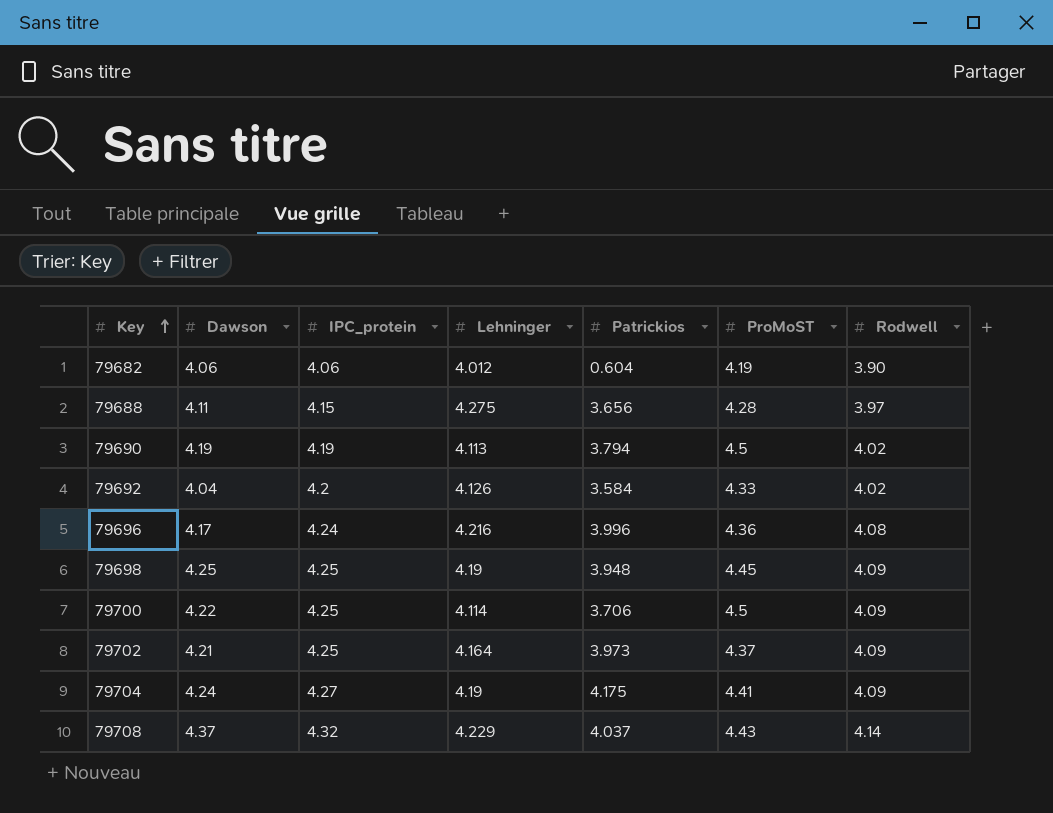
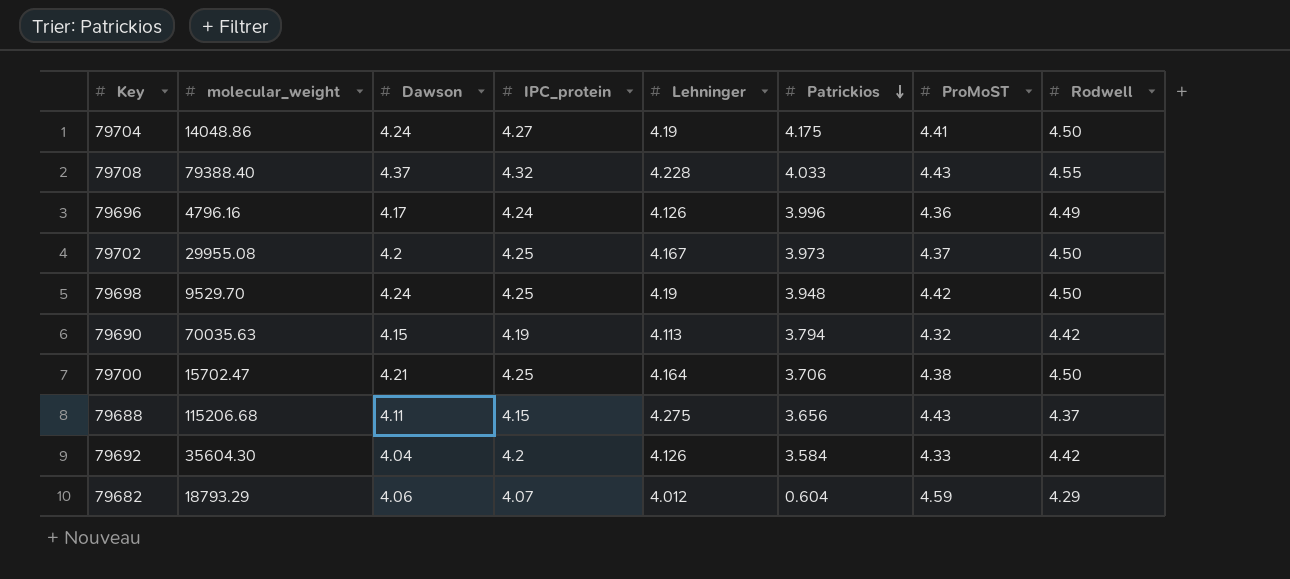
row order: Key ascending -> Patrickios descending
column molecular_weight | position: none -> 2
79704 | Rodwell: 4.09 -> 4.50
79708 | Lehninger: 4.229 -> 4.228
79708 | Patrickios: 4.037 -> 4.033
79708 | Rodwell: 4.14 -> 4.55
79696 | Lehninger: 4.216 -> 4.126
79696 | Rodwell: 4.08 -> 4.49
79702 | Dawson: 4.21 -> 4.2
79702 | Lehninger: 4.164 -> 4.167
79702 | Rodwell: 4.09 -> 4.50
79698 | Dawson: 4.25 -> 4.24
79698 | ProMoST: 4.45 -> 4.42
79698 | Rodwell: 4.09 -> 4.50
79690 | Dawson: 4.19 -> 4.15
79690 | ProMoST: 4.5 -> 4.32
79690 | Rodwell: 4.02 -> 4.42
79700 | Dawson: 4.22 -> 4.21
79700 | Lehninger: 4.114 -> 4.164
79700 | ProMoST: 4.5 -> 4.38
79700 | Rodwell: 4.09 -> 4.50
79688 | ProMoST: 4.28 -> 4.43
79688 | Rodwell: 3.97 -> 4.37
79692 | Rodwell: 4.02 -> 4.42
79682 | IPC_protein: 4.06 -> 4.07
79682 | ProMoST: 4.19 -> 4.59
79682 | Rodwell: 3.90 -> 4.29

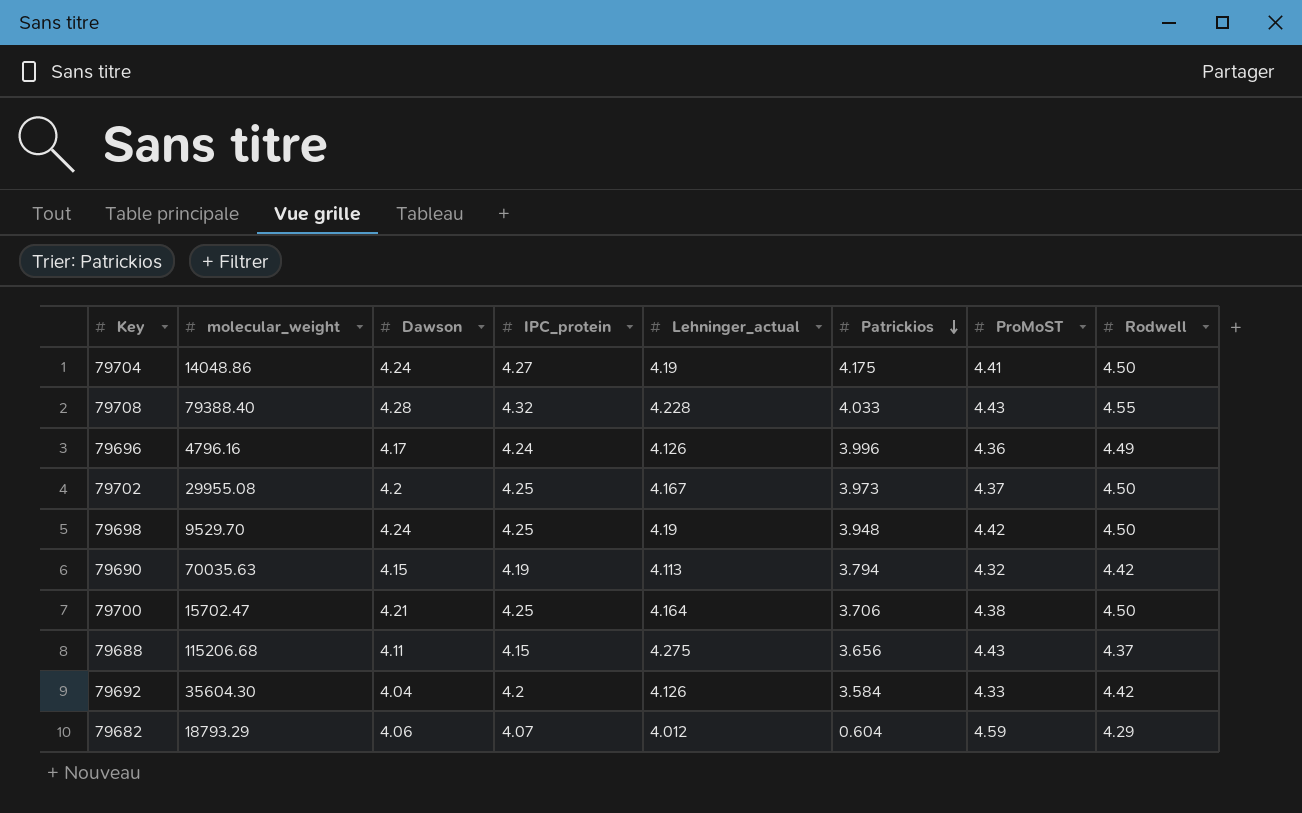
column name: Lehninger -> Lehninger_actual
79708 | Dawson: 4.37 -> 4.28

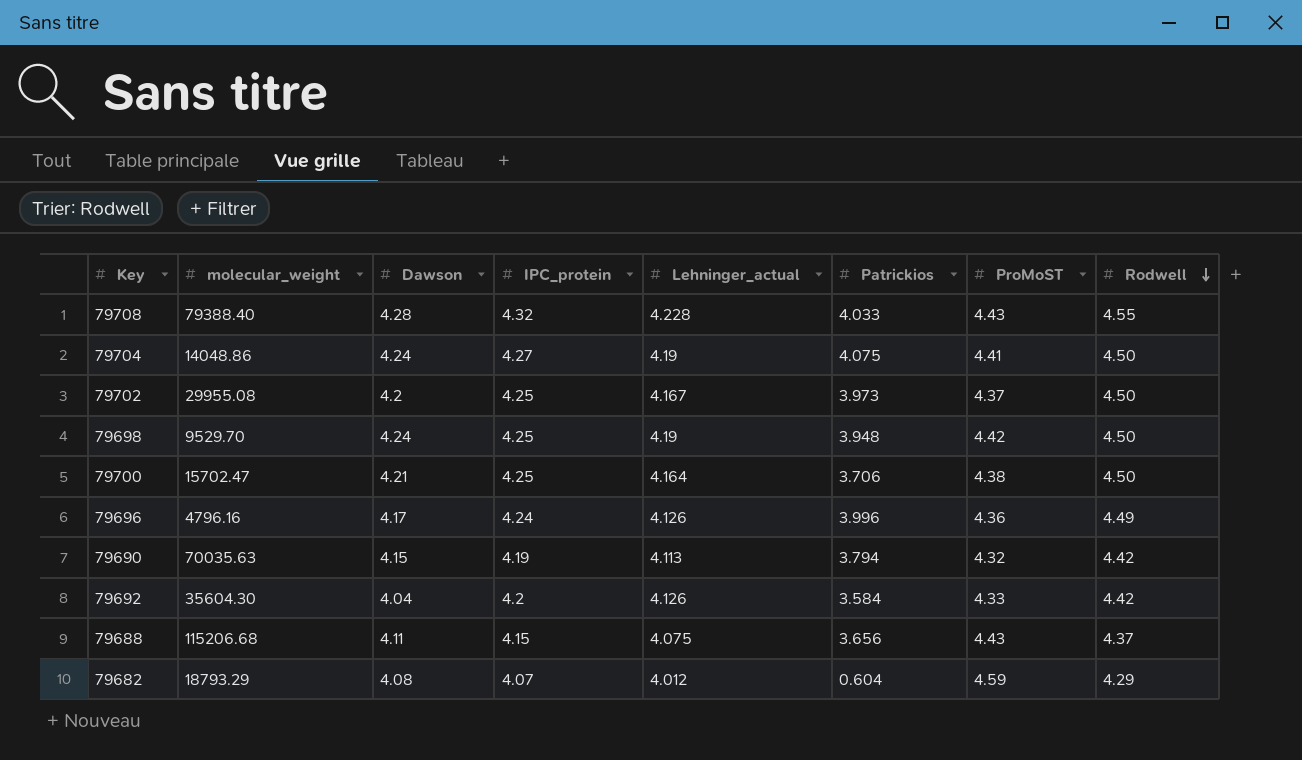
row order: Patrickios descending -> Rodwell descending
79704 | Patrickios: 4.175 -> 4.075
79688 | Lehninger_actual: 4.275 -> 4.075
79682 | Dawson: 4.06 -> 4.08

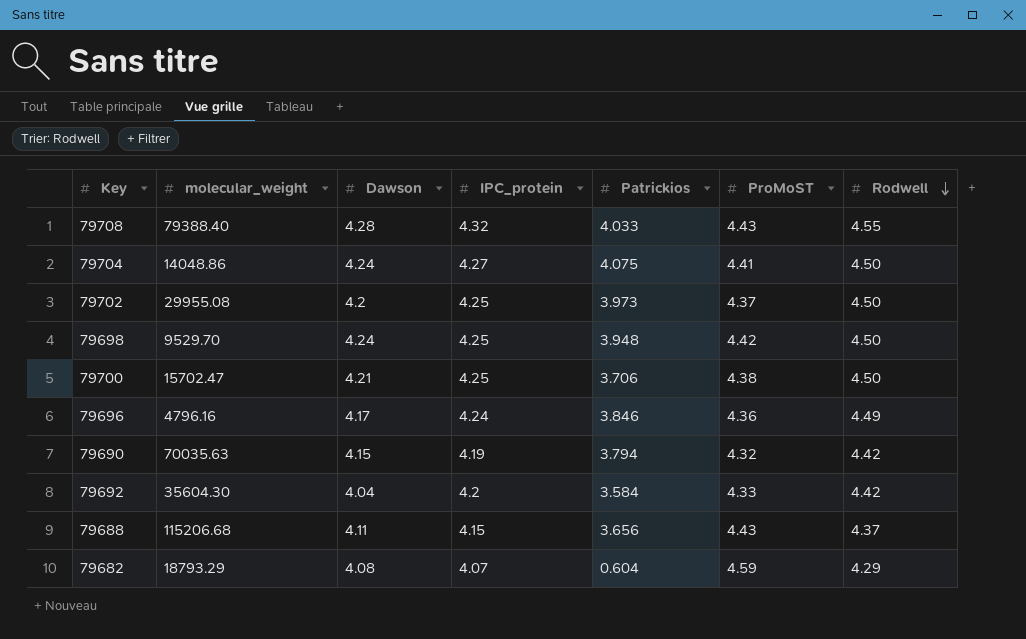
column Lehninger_actual | position: 5 -> none
79696 | Patrickios: 3.996 -> 3.846

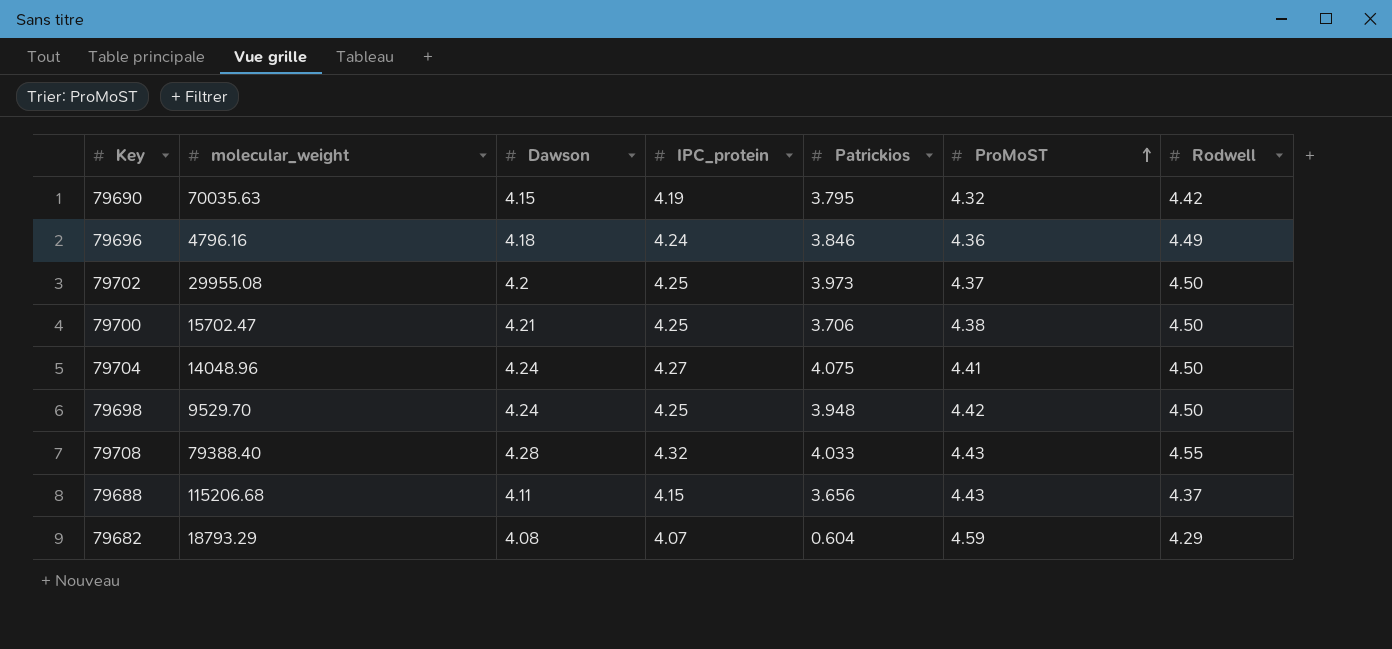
row order: Rodwell descending -> ProMoST ascending
row 79692: 35604.30 | 4.04 | 4.2 | 3.584 | 4.33 | 4.42 -> none
79690 | Patrickios: 3.794 -> 3.795
79696 | Dawson: 4.17 -> 4.18
79704 | molecular_weight: 14048.86 -> 14048.96

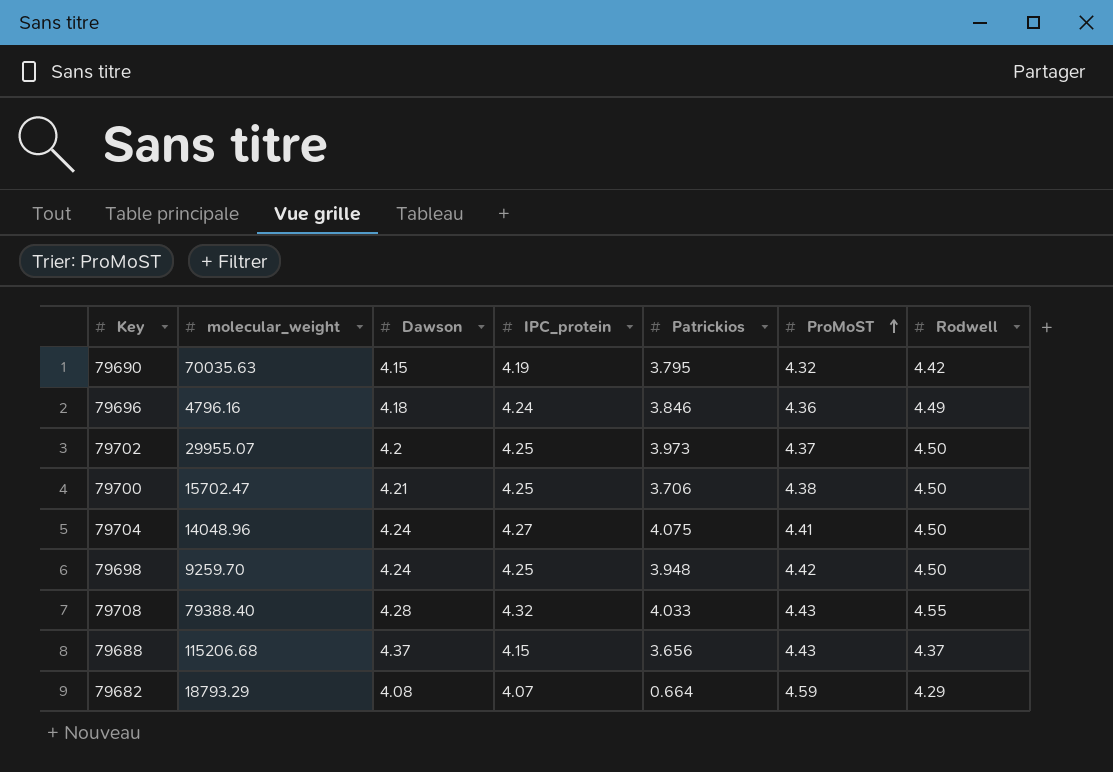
79702 | molecular_weight: 29955.08 -> 29955.07
79698 | molecular_weight: 9529.70 -> 9259.70
79688 | Dawson: 4.11 -> 4.37
79682 | Patrickios: 0.604 -> 0.664

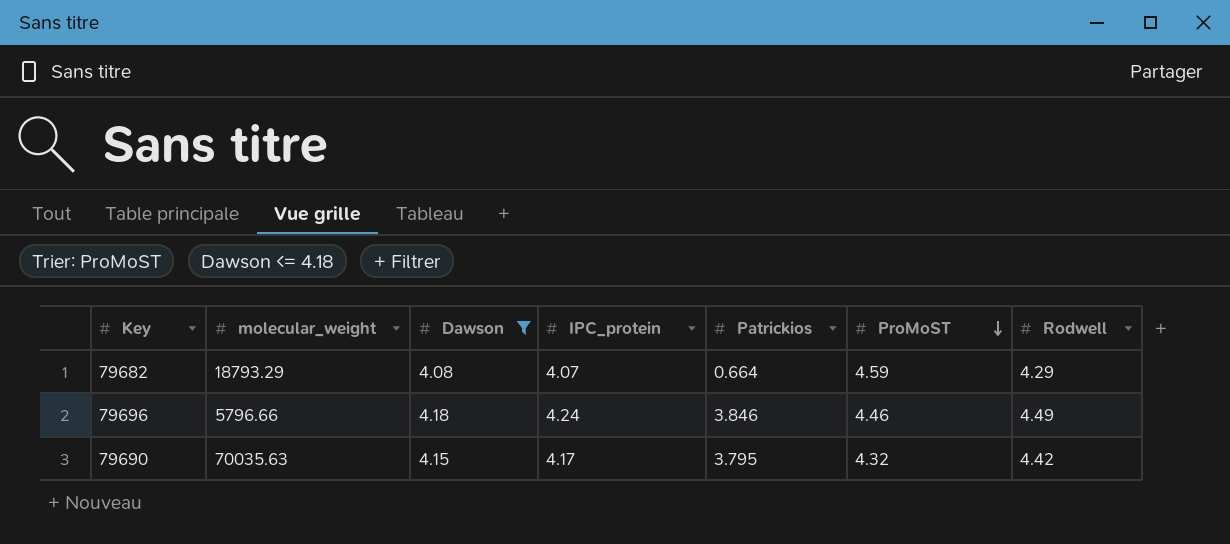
filter: none -> Dawson <= 4.18
row order: ProMoST ascending -> ProMoST descending
79696 | molecular_weight: 4796.16 -> 5796.66
79696 | ProMoST: 4.36 -> 4.46
79690 | IPC_protein: 4.19 -> 4.17

